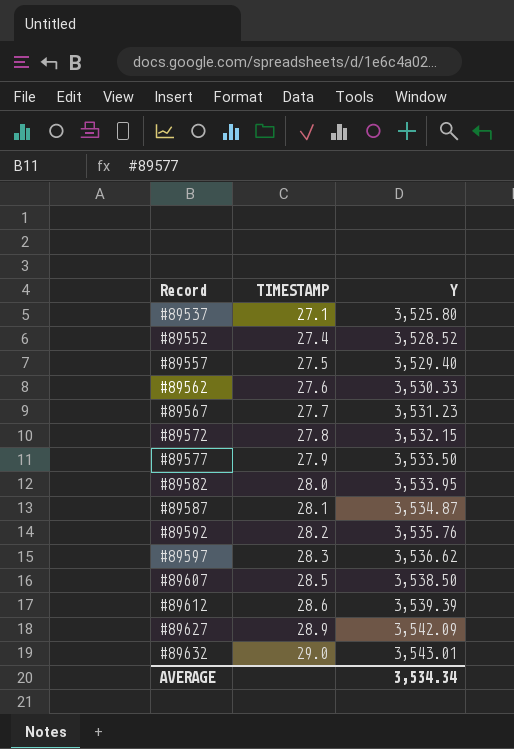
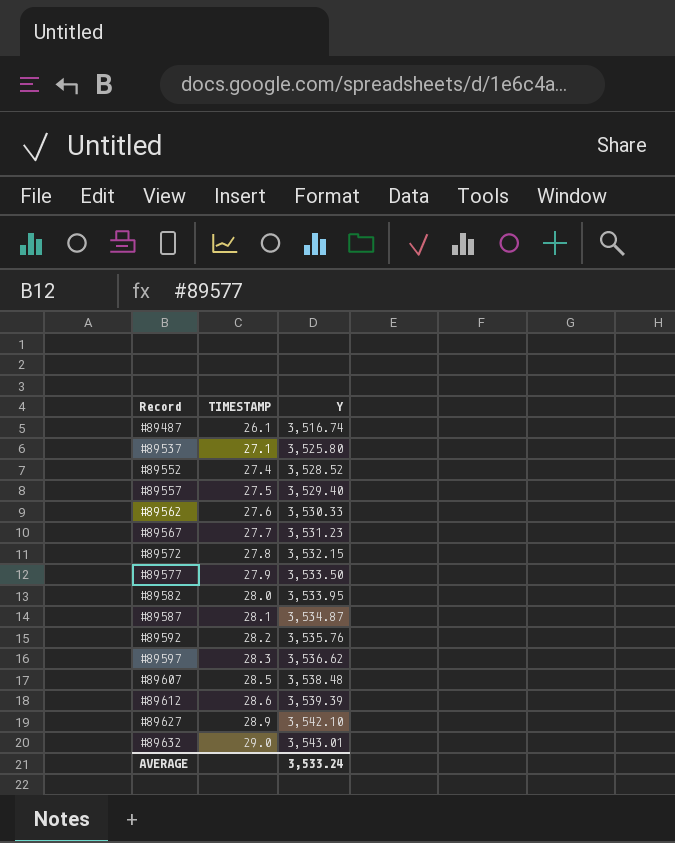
row #89487: none -> 26.1 | 3,516.74
#89607 | Y: 3,538.50 -> 3,538.48
#89627 | Y: 3,542.09 -> 3,542.10
AVERAGE | Y: 3,534.34 -> 3,533.24

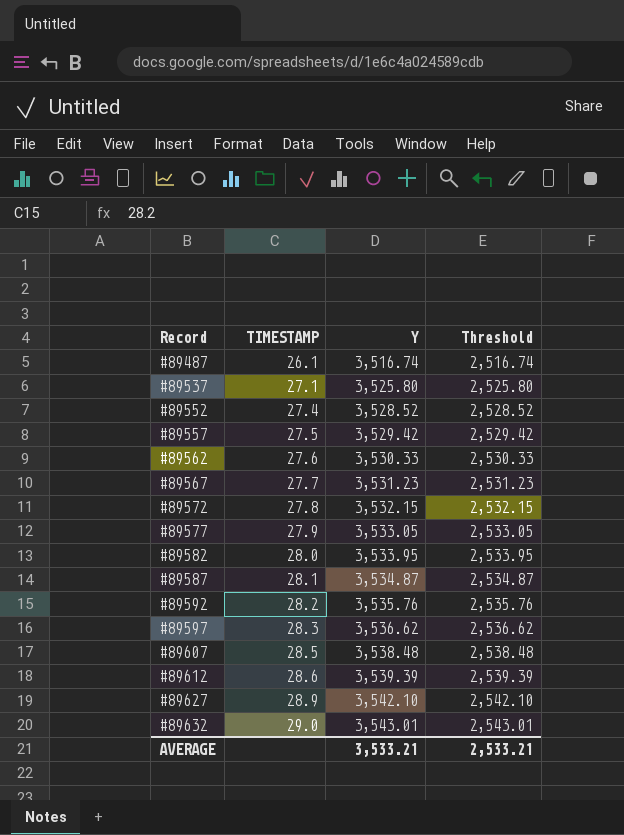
column Threshold | formula: none -> [Y] - 1000
#89557 | Y: 3,529.40 -> 3,529.42
#89577 | Y: 3,533.50 -> 3,533.05
AVERAGE | Y: 3,533.24 -> 3,533.21

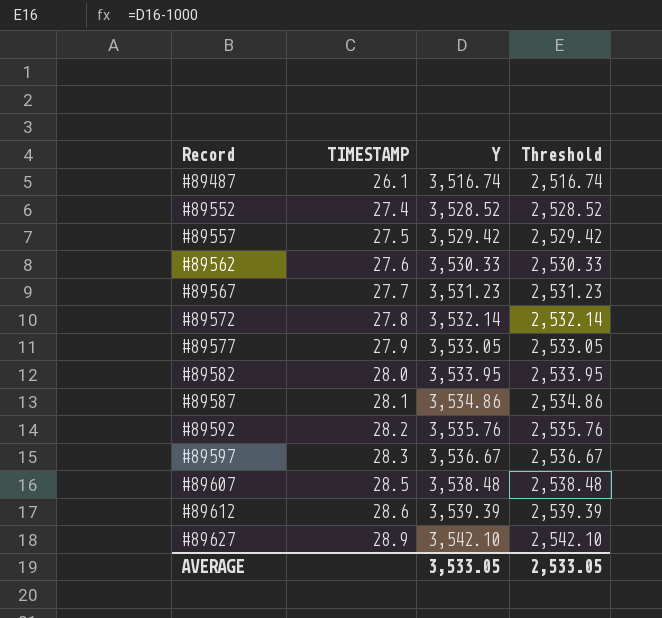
row #89537: 27.1 | 3,525.80 | 2,525.80 -> none
row #89632: 29.0 | 3,543.01 | 2,543.01 -> none
#89572 | Y: 3,532.15 -> 3,532.14
#89572 | Threshold: 2,532.15 -> 2,532.14
#89587 | Y: 3,534.87 -> 3,534.86
#89587 | Threshold: 2,534.87 -> 2,534.86
#89597 | Y: 3,536.62 -> 3,536.67
#89597 | Threshold: 2,536.62 -> 2,536.67
AVERAGE | Y: 3,533.21 -> 3,533.05
AVERAGE | Threshold: 2,533.21 -> 2,533.05

